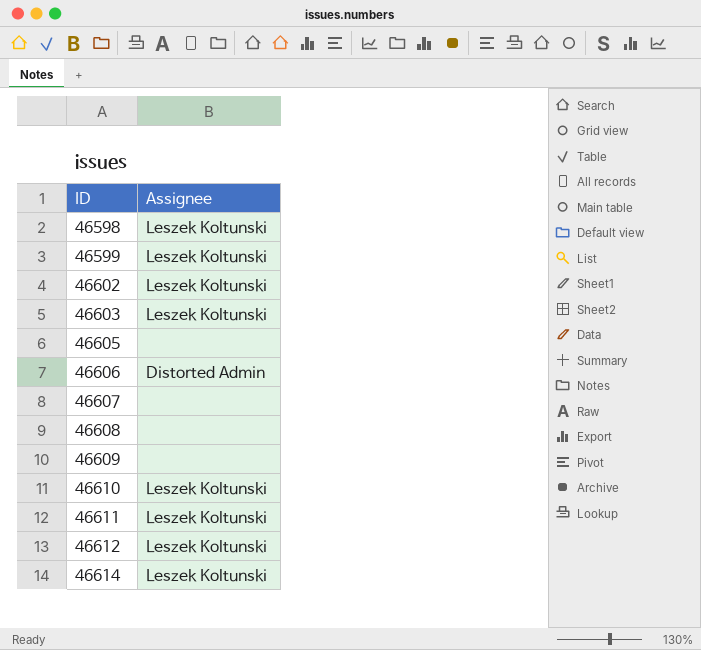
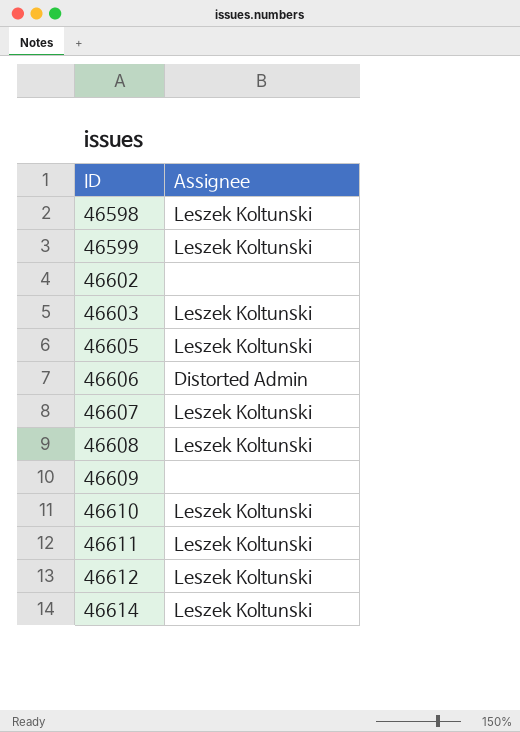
46602 | Assignee: Leszek Koltunski -> none
46605 | Assignee: none -> Leszek Koltunski
46607 | Assignee: none -> Leszek Koltunski
46608 | Assignee: none -> Leszek Koltunski

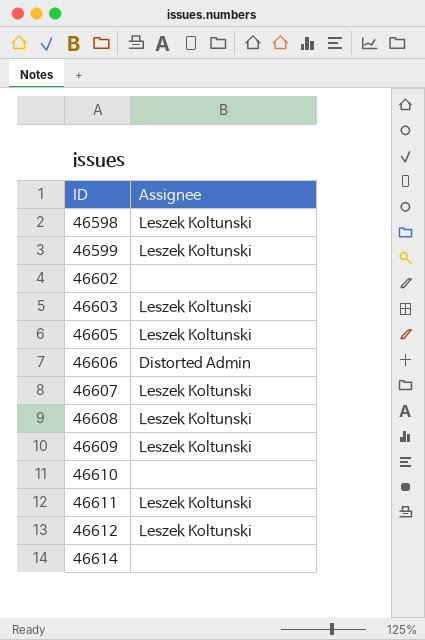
46609 | Assignee: none -> Leszek Koltunski
46610 | Assignee: Leszek Koltunski -> none
46614 | Assignee: Leszek Koltunski -> none

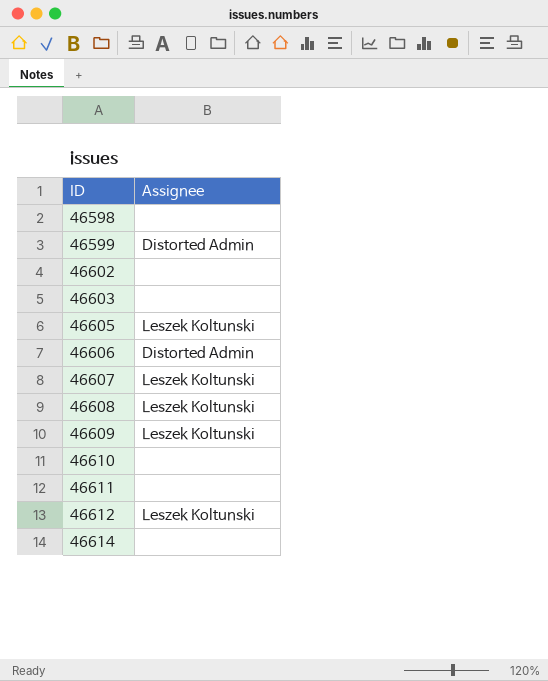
46598 | Assignee: Leszek Koltunski -> none
46599 | Assignee: Leszek Koltunski -> Distorted Admin
46603 | Assignee: Leszek Koltunski -> none
46611 | Assignee: Leszek Koltunski -> none

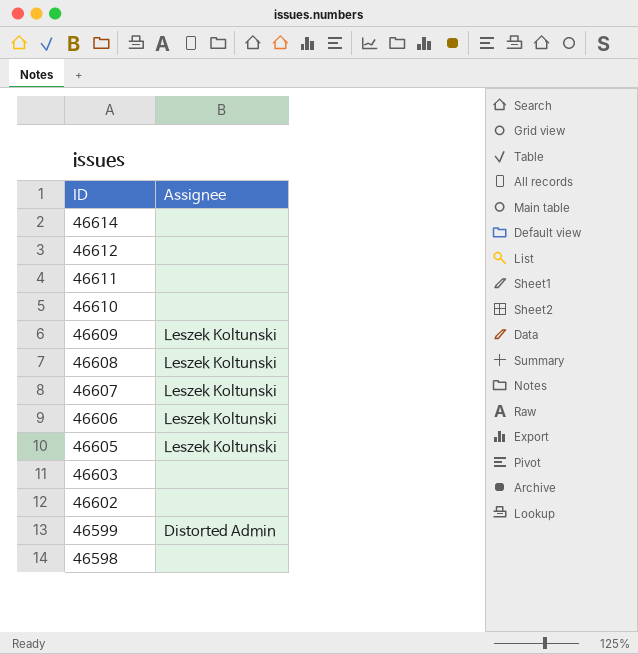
row order: ID ascending -> ID descending
46612 | Assignee: Leszek Koltunski -> none
46606 | Assignee: Distorted Admin -> Leszek Koltunski

